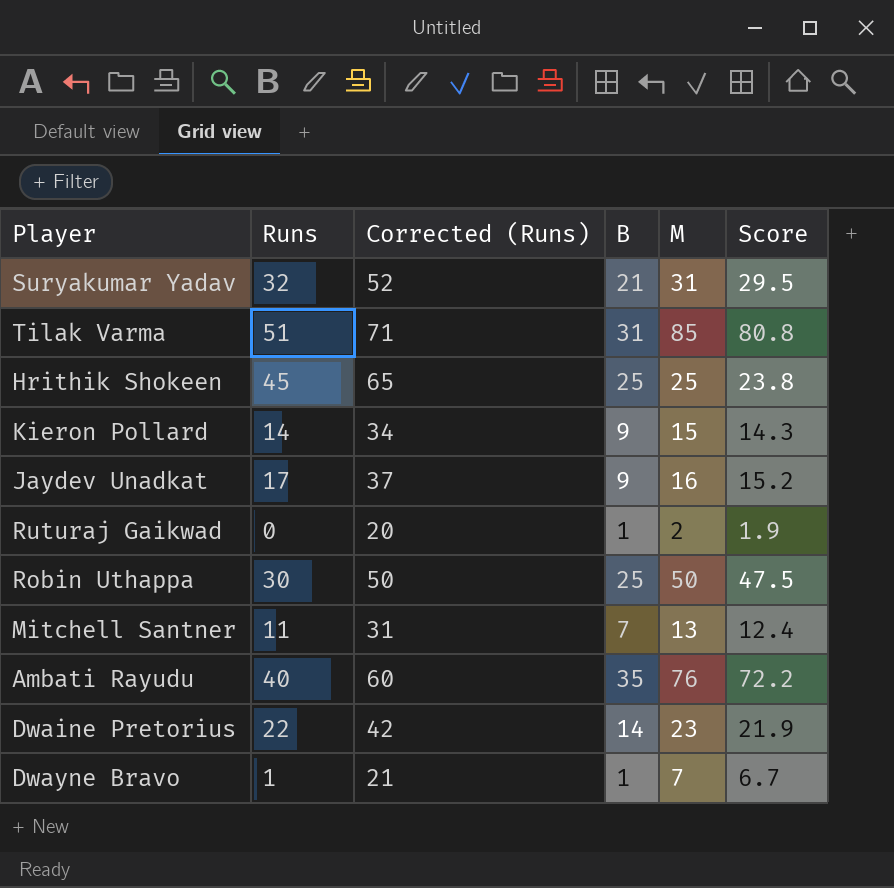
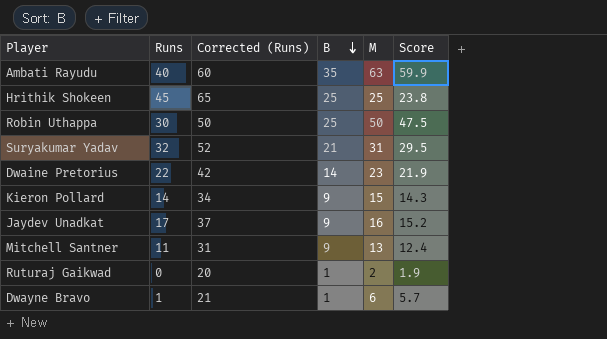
row order: none -> B descending
row Tilak Varma: 51 | 71 | 31 | 85 | 80.8 -> none
Ambati Rayudu | M: 76 -> 63
Ambati Rayudu | Score: 72.2 -> 59.9
Mitchell Santner | B: 7 -> 9
Dwayne Bravo | M: 7 -> 6
Dwayne Bravo | Score: 6.7 -> 5.7

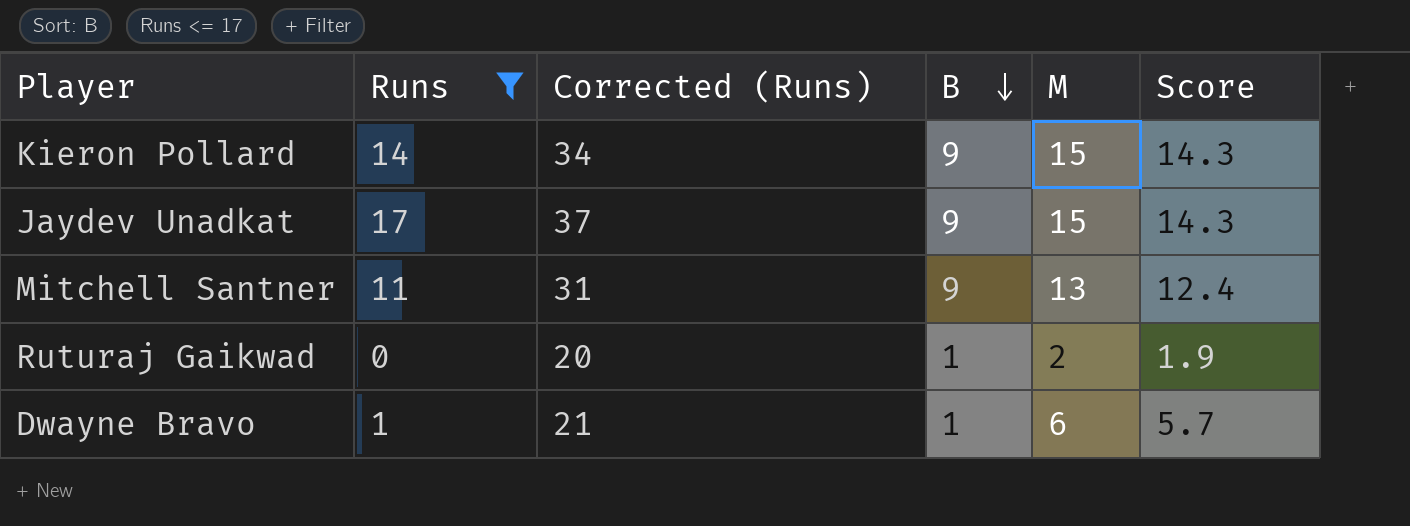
filter: none -> Runs <= 17
Jaydev Unadkat | M: 16 -> 15
Jaydev Unadkat | Score: 15.2 -> 14.3

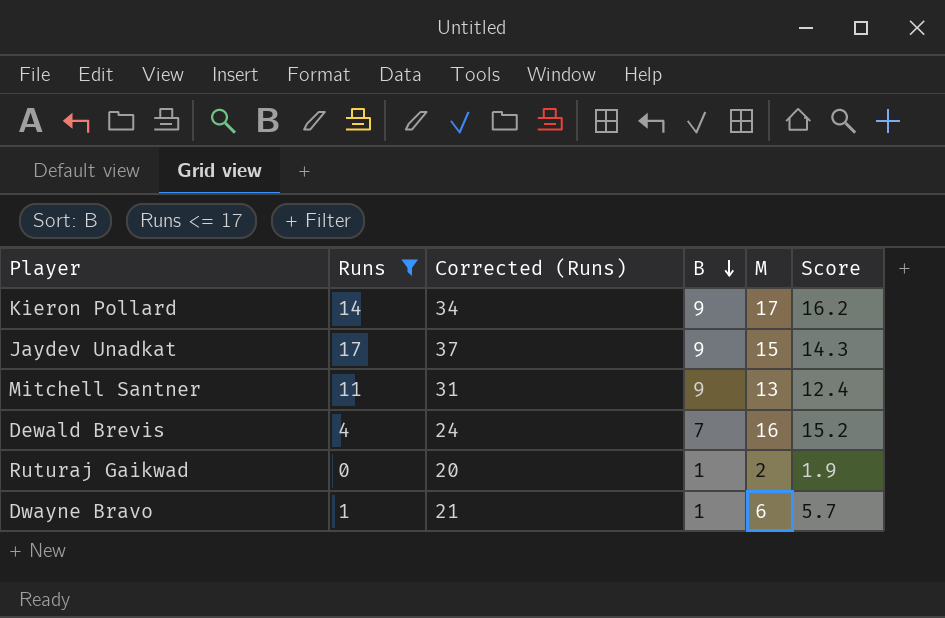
Kieron Pollard | M: 15 -> 17
Kieron Pollard | Score: 14.3 -> 16.2
row Dewald Brevis: none -> 4 | 24 | 7 | 16 | 15.2

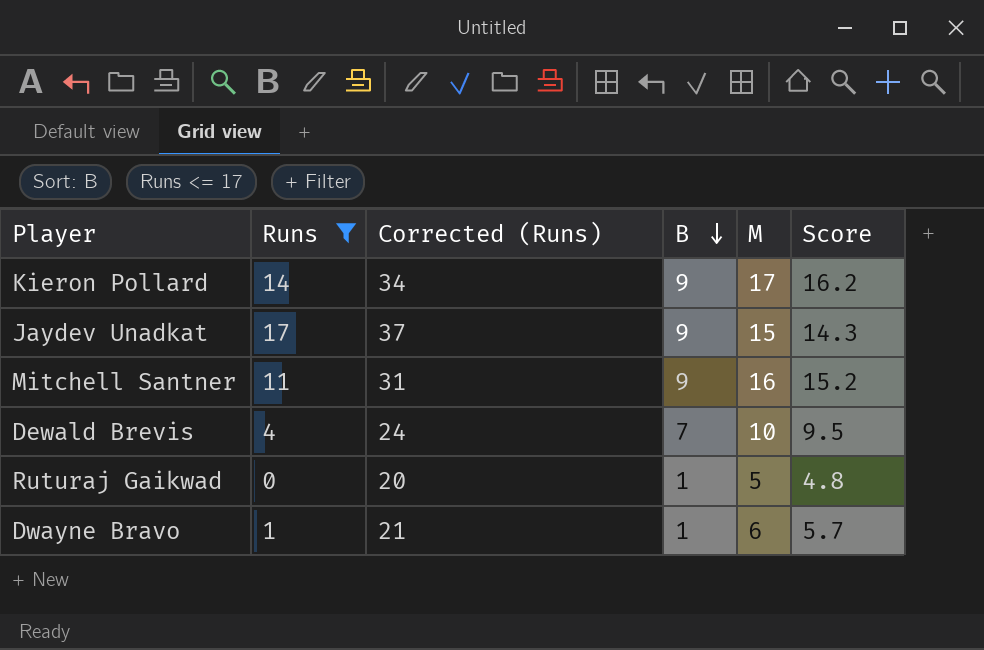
Mitchell Santner | M: 13 -> 16
Mitchell Santner | Score: 12.4 -> 15.2
Dewald Brevis | M: 16 -> 10
Dewald Brevis | Score: 15.2 -> 9.5
Ruturaj Gaikwad | M: 2 -> 5
Ruturaj Gaikwad | Score: 1.9 -> 4.8

